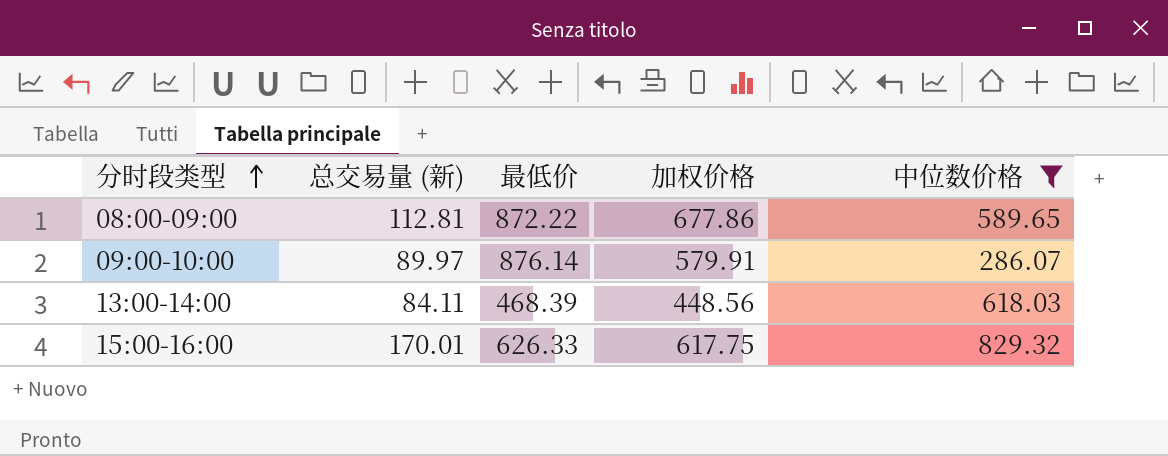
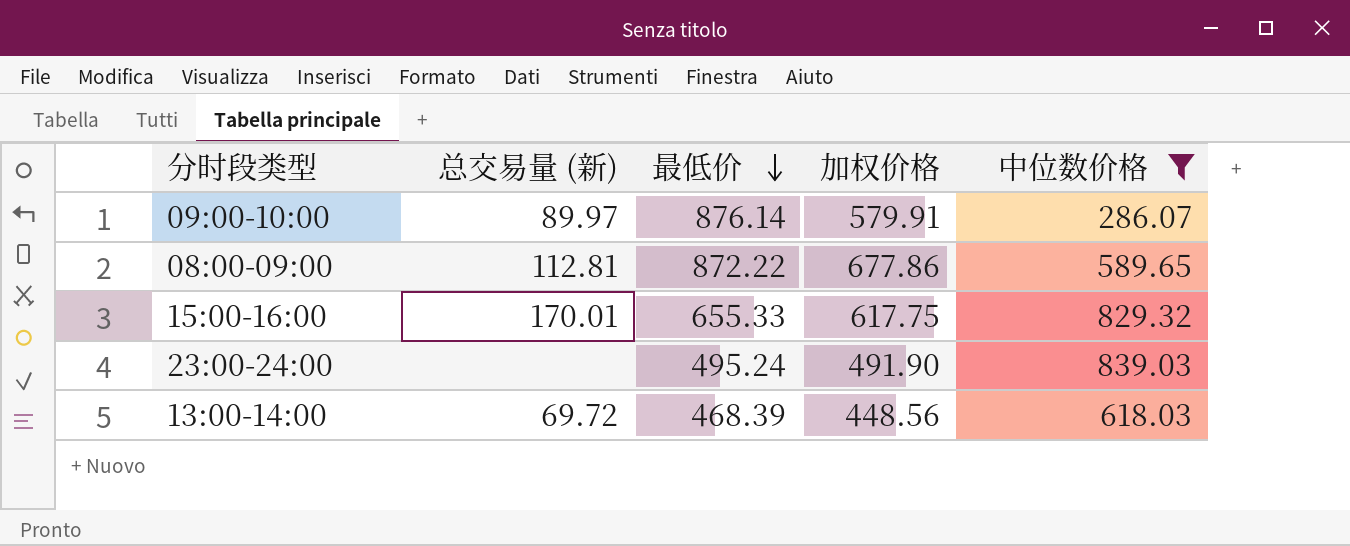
row order: 分时段类型 ascending -> 最低价 descending
15:00-16:00 | 最低价: 626.33 -> 655.33
row 23:00-24:00: none -> none | 495.24 | 491.90 | 839.03
13:00-14:00 | 总交易量 (新): 84.11 -> 69.72

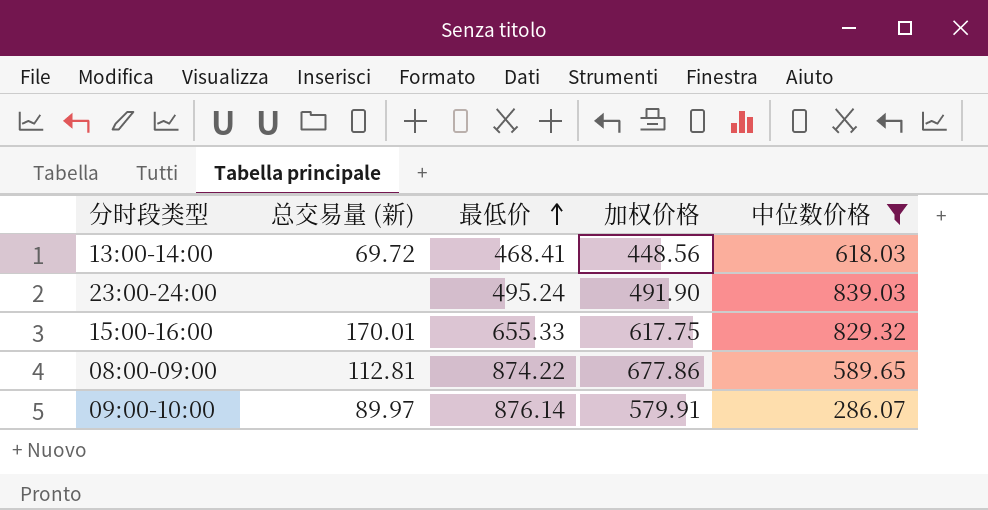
row order: 最低价 descending -> 最低价 ascending
13:00-14:00 | 最低价: 468.39 -> 468.41
08:00-09:00 | 最低价: 872.22 -> 874.22

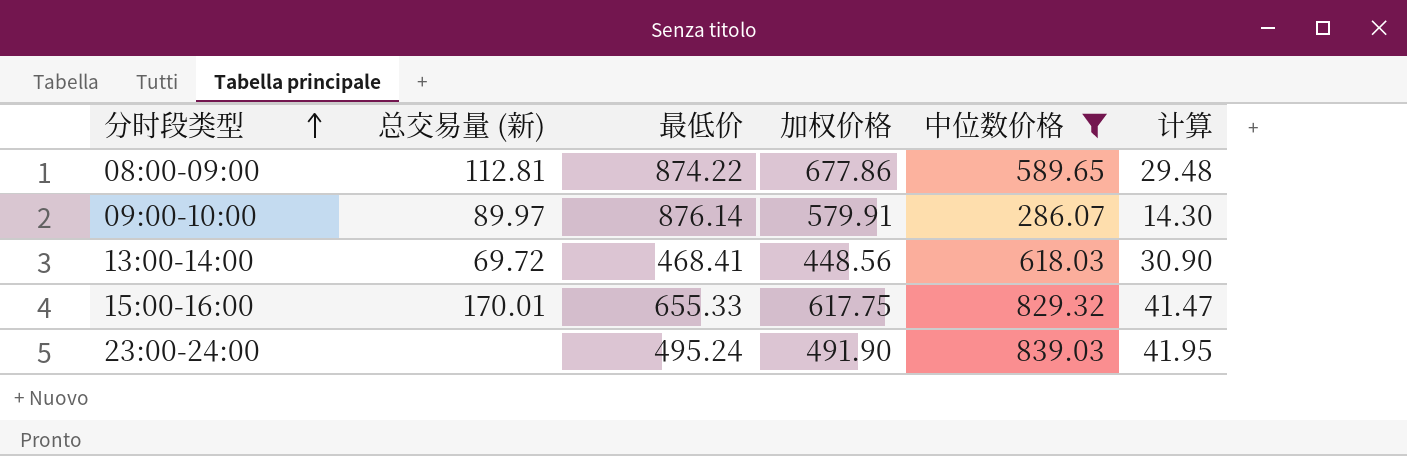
row order: 最低价 ascending -> 分时段类型 ascending
column 计算 | formula: none -> [中位数价格] * 0.05

